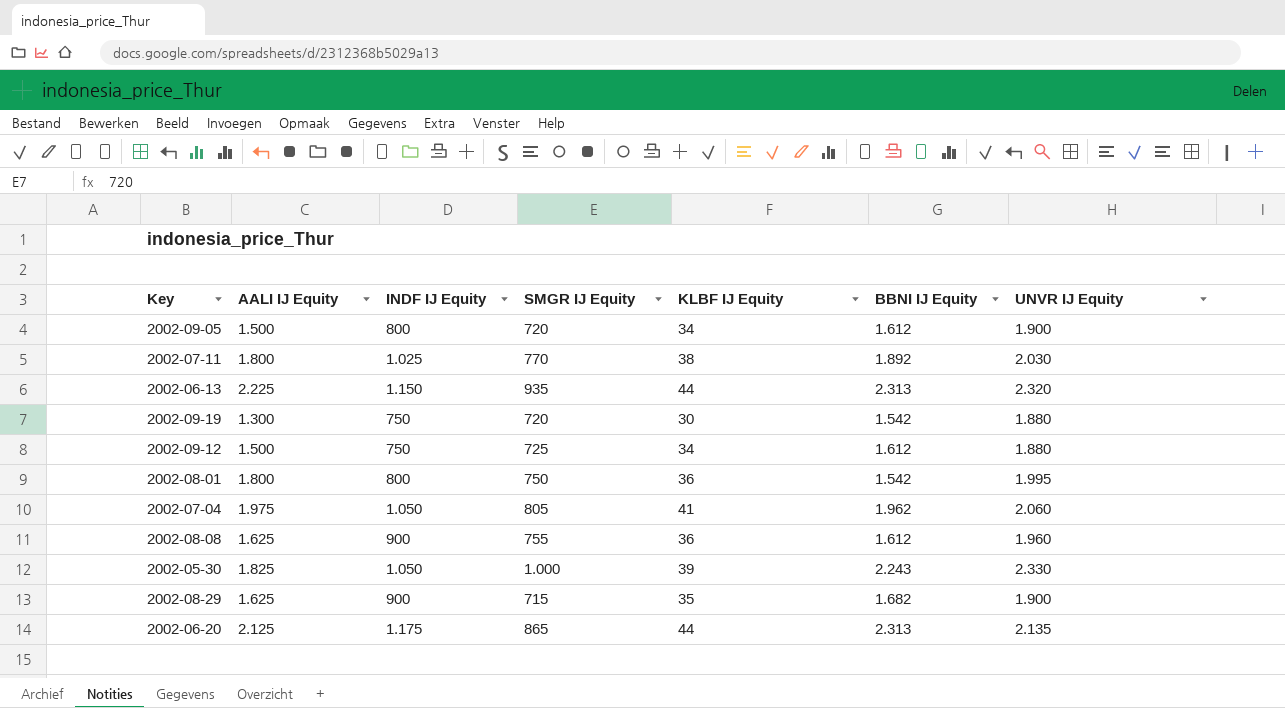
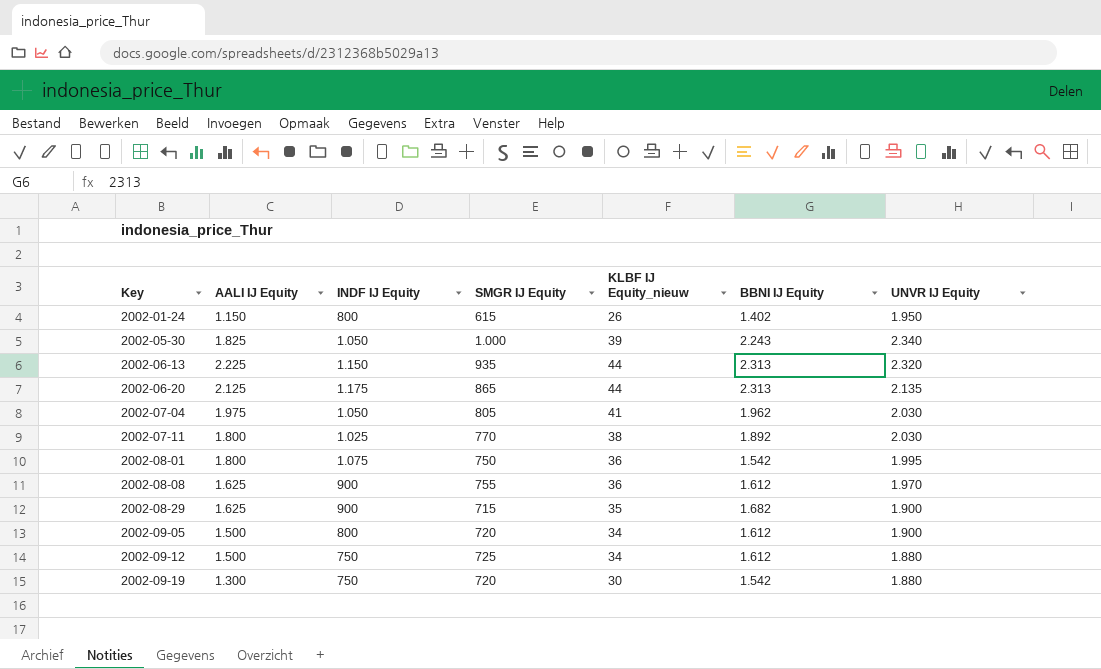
row order: none -> Key ascending
column name: KLBF IJ Equity -> KLBF IJ Equity_nieuw
row 2002-01-24: none -> 1.150 | 800 | 615 | 26 | 1.402 | 1.950
2002-05-30 | UNVR IJ Equity: 2.330 -> 2.340
2002-07-04 | UNVR IJ Equity: 2.060 -> 2.030
2002-08-01 | INDF IJ Equity: 800 -> 1.075
2002-08-08 | UNVR IJ Equity: 1.960 -> 1.970

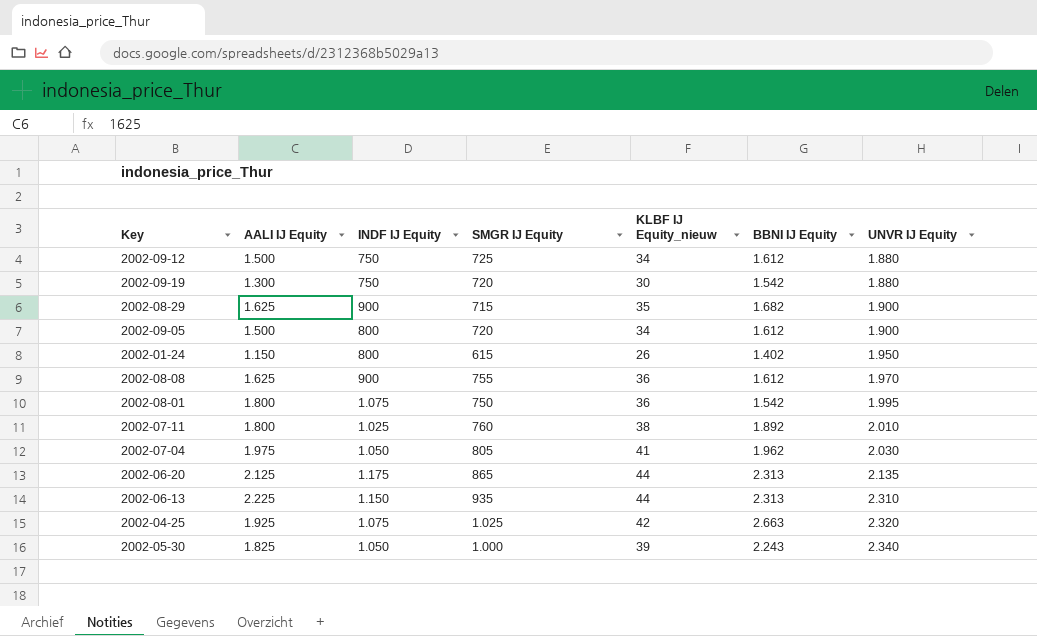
row order: Key ascending -> UNVR IJ Equity ascending
2002-07-11 | SMGR IJ Equity: 770 -> 760
2002-07-11 | UNVR IJ Equity: 2.030 -> 2.010
2002-06-13 | UNVR IJ Equity: 2.320 -> 2.310
row 2002-04-25: none -> 1.925 | 1.075 | 1.025 | 42 | 2.663 | 2.320

